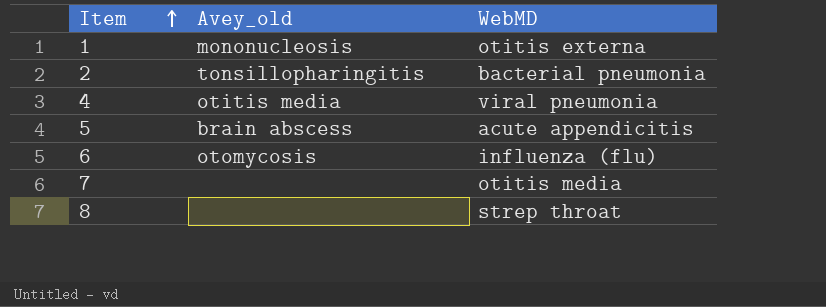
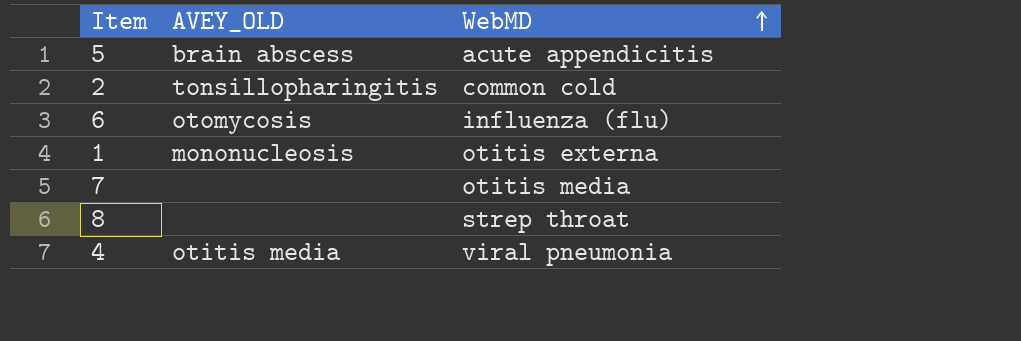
row order: Item ascending -> WebMD ascending
column name: Avey_old -> AVEY_OLD
2 | WebMD: bacterial pneumonia -> common cold

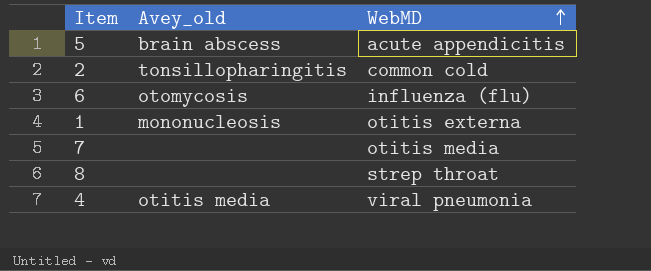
column name: AVEY_OLD -> Avey_old

